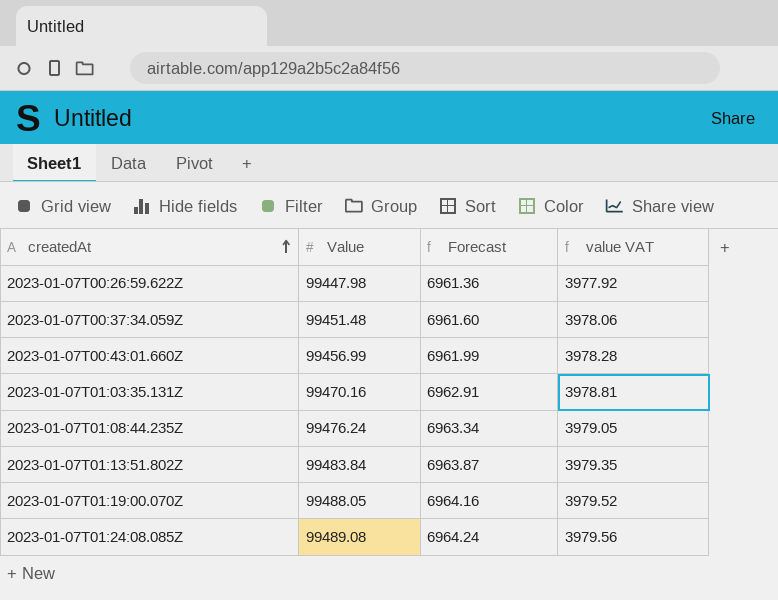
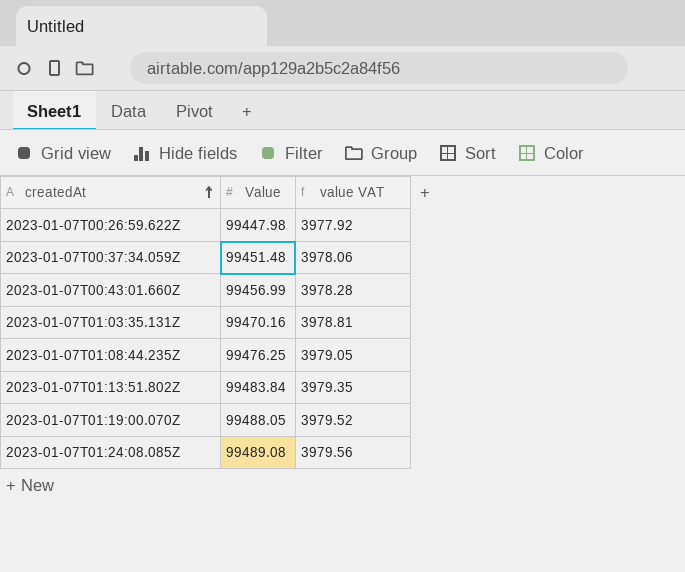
column Forecast | formula: [Value] * 0.07 -> none
2023-01-07T01:08:44.235Z | Value: 99476.24 -> 99476.25

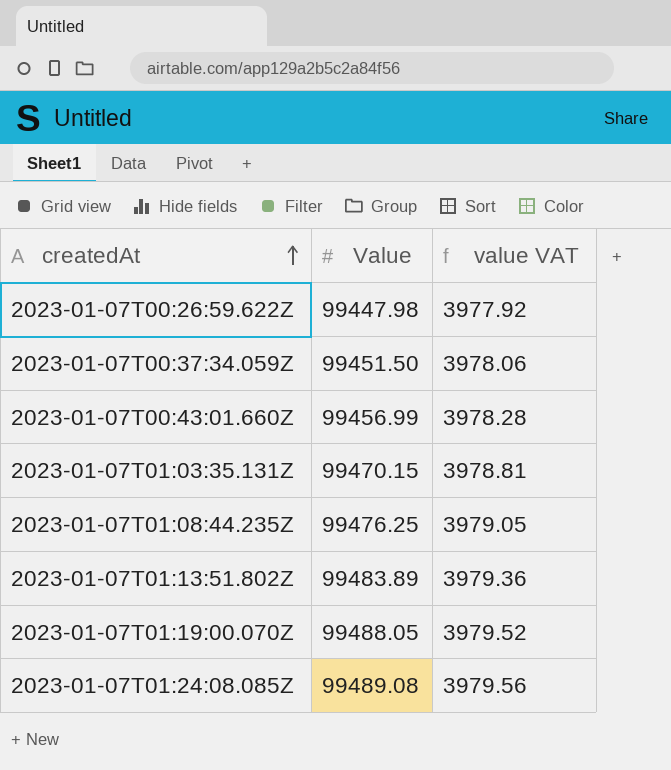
2023-01-07T00:37:34.059Z | Value: 99451.48 -> 99451.50
2023-01-07T01:03:35.131Z | Value: 99470.16 -> 99470.15
2023-01-07T01:13:51.802Z | Value: 99483.84 -> 99483.89
2023-01-07T01:13:51.802Z | value VAT: 3979.35 -> 3979.36

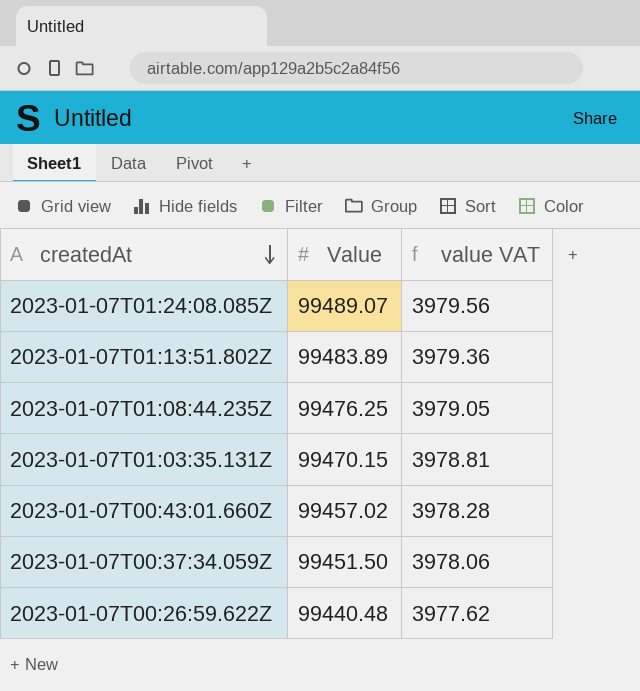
row order: createdAt ascending -> createdAt descending
row 2023-01-07T01:19:00.070Z: 99488.05 | 3979.52 -> none
2023-01-07T01:24:08.085Z | Value: 99489.08 -> 99489.07
2023-01-07T00:43:01.660Z | Value: 99456.99 -> 99457.02
2023-01-07T00:26:59.622Z | Value: 99447.98 -> 99440.48
2023-01-07T00:26:59.622Z | value VAT: 3977.92 -> 3977.62

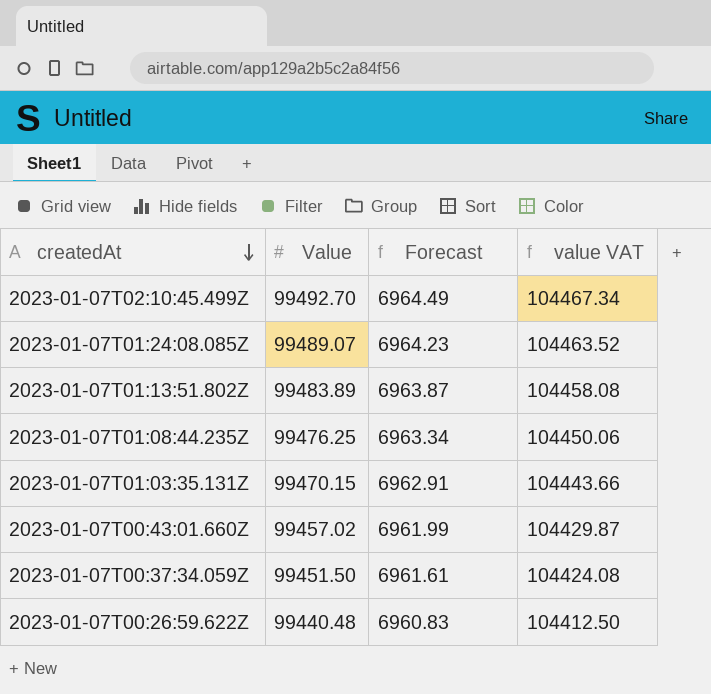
column Forecast | formula: none -> [Value] * 0.07
column value VAT | formula: [Value] * 0.04 -> [Value] * 1.05
row 2023-01-07T02:10:45.499Z: none -> 99492.70 | 6964.49 | 104467.34

